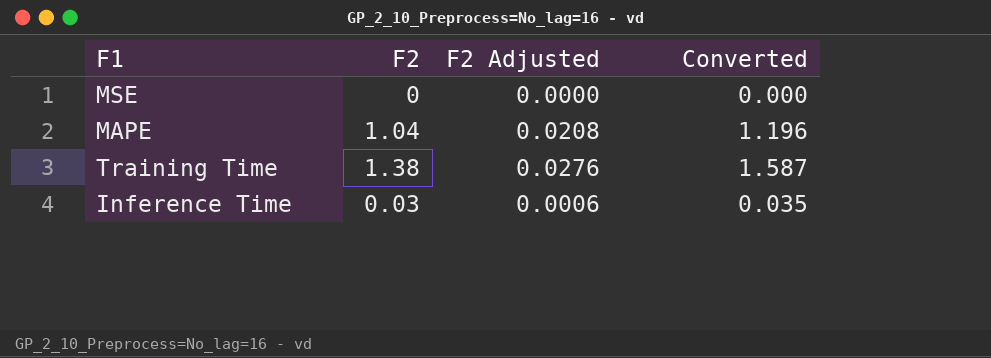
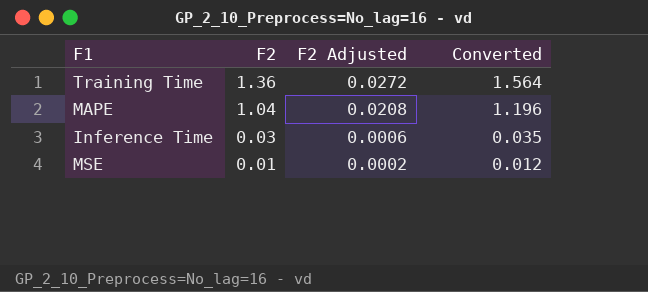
row order: none -> F2 descending
Training Time | F2: 1.38 -> 1.36
Training Time | F2 Adjusted: 0.0276 -> 0.0272
Training Time | Converted: 1.587 -> 1.564
MSE | F2: 0 -> 0.01
MSE | F2 Adjusted: 0.0000 -> 0.0002
MSE | Converted: 0.000 -> 0.012

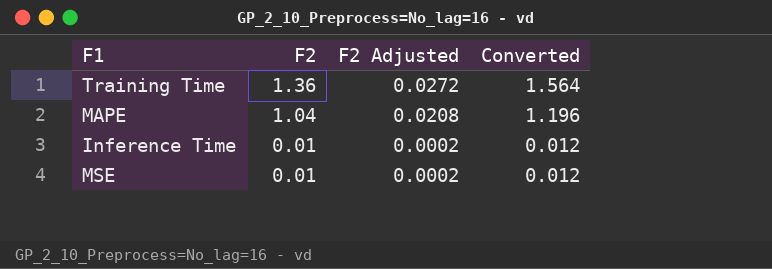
Inference Time | F2: 0.03 -> 0.01
Inference Time | F2 Adjusted: 0.0006 -> 0.0002
Inference Time | Converted: 0.035 -> 0.012

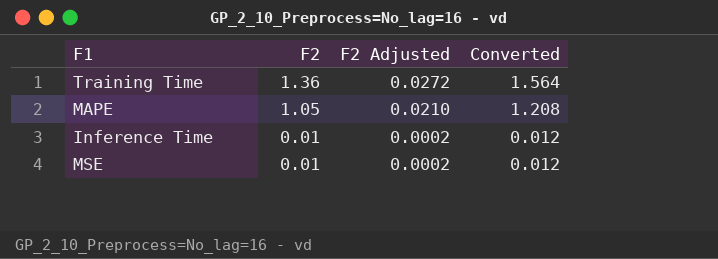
MAPE | F2: 1.04 -> 1.05
MAPE | F2 Adjusted: 0.0208 -> 0.0210
MAPE | Converted: 1.196 -> 1.208

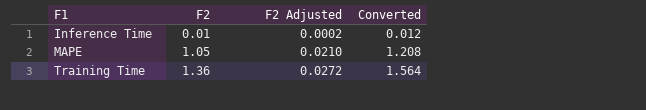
row order: F2 descending -> F1 ascending
row MSE: 0.01 | 0.0002 | 0.012 -> none

